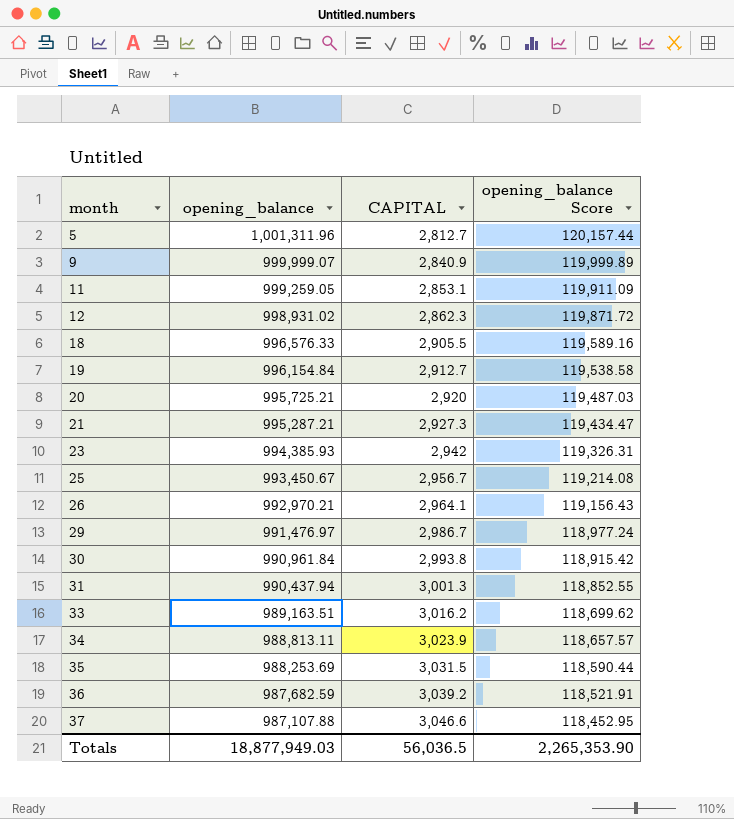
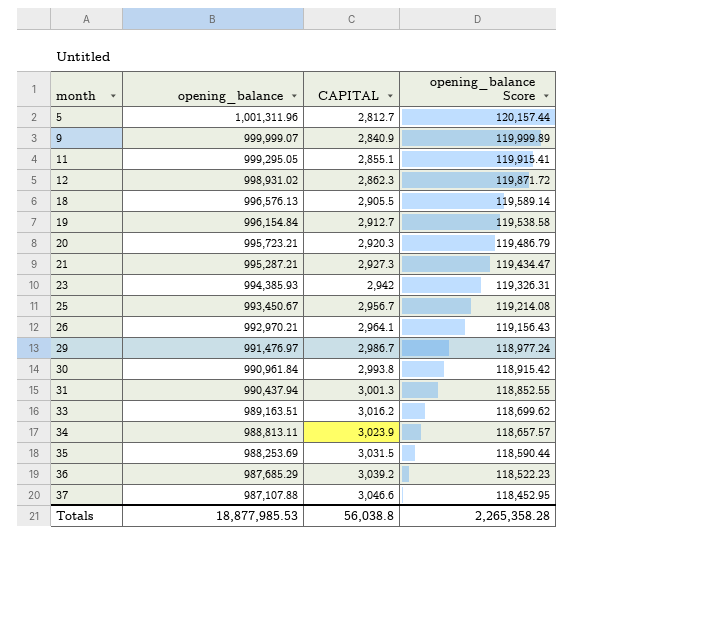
11 | opening_balance: 999,259.05 -> 999,295.05
11 | CAPITAL: 2,853.1 -> 2,855.1
11 | opening_balance Score: 119,911.09 -> 119,915.41
18 | opening_balance: 996,576.33 -> 996,576.13
18 | opening_balance Score: 119,589.16 -> 119,589.14
20 | opening_balance: 995,725.21 -> 995,723.21
20 | CAPITAL: 2,920 -> 2,920.3
20 | opening_balance Score: 119,487.03 -> 119,486.79
36 | opening_balance: 987,682.59 -> 987,685.29
36 | opening_balance Score: 118,521.91 -> 118,522.23
Totals | opening_balance: 18,877,949.03 -> 18,877,985.53
Totals | CAPITAL: 56,036.5 -> 56,038.8
Totals | opening_balance Score: 2,265,353.90 -> 2,265,358.28

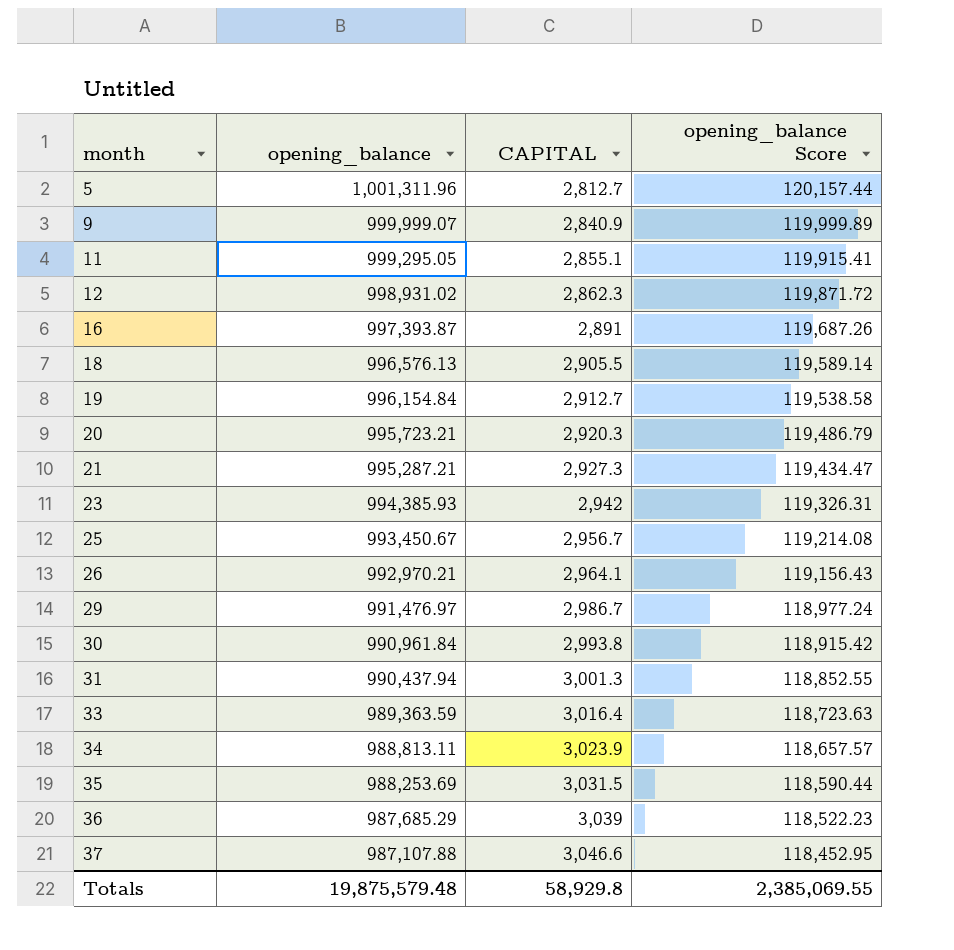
row 16: none -> 997,393.87 | 2,891 | 119,687.26
33 | opening_balance: 989,163.51 -> 989,363.59
33 | CAPITAL: 3,016.2 -> 3,016.4
33 | opening_balance Score: 118,699.62 -> 118,723.63
36 | CAPITAL: 3,039.2 -> 3,039
Totals | opening_balance: 18,877,985.53 -> 19,875,579.48
Totals | CAPITAL: 56,038.8 -> 58,929.8
Totals | opening_balance Score: 2,265,358.28 -> 2,385,069.55

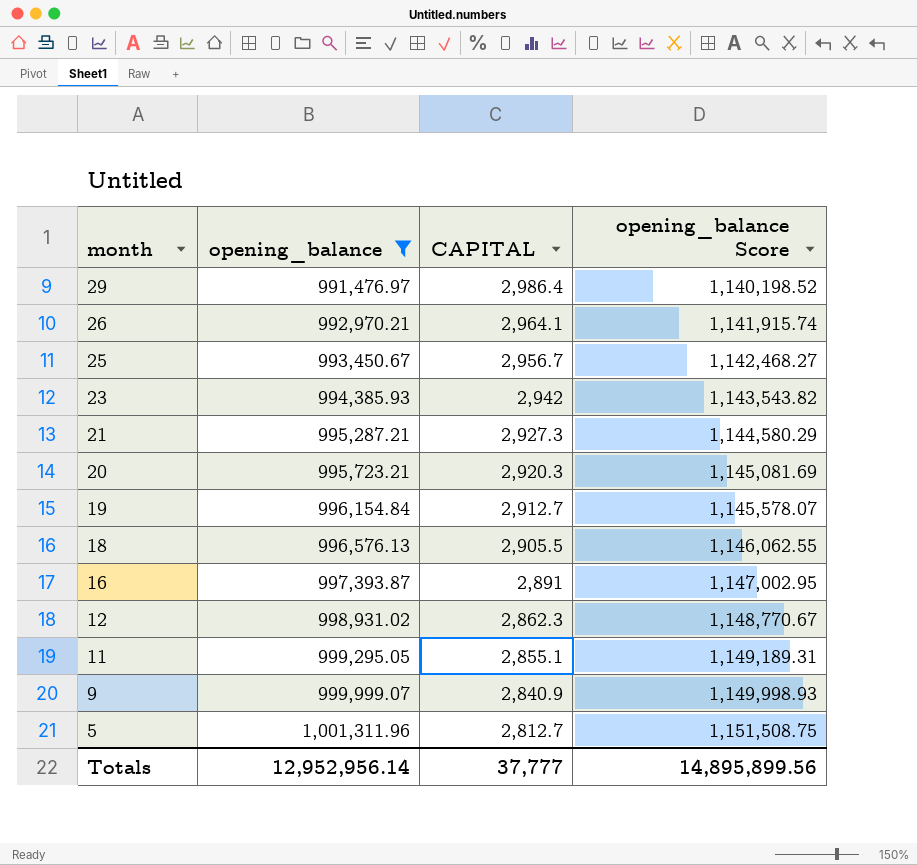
filter: none -> opening_balance >= 991,476.97
row order: month ascending -> month descending
column opening_balance Score | formula: [opening_balance] * 0.12 -> [opening_balance] * 1.15
29 | CAPITAL: 2,986.7 -> 2,986.4
Totals | opening_balance: 19,875,579.48 -> 12,952,956.14
Totals | CAPITAL: 58,929.8 -> 37,777
Totals | opening_balance Score: 2,385,069.55 -> 14,895,899.56

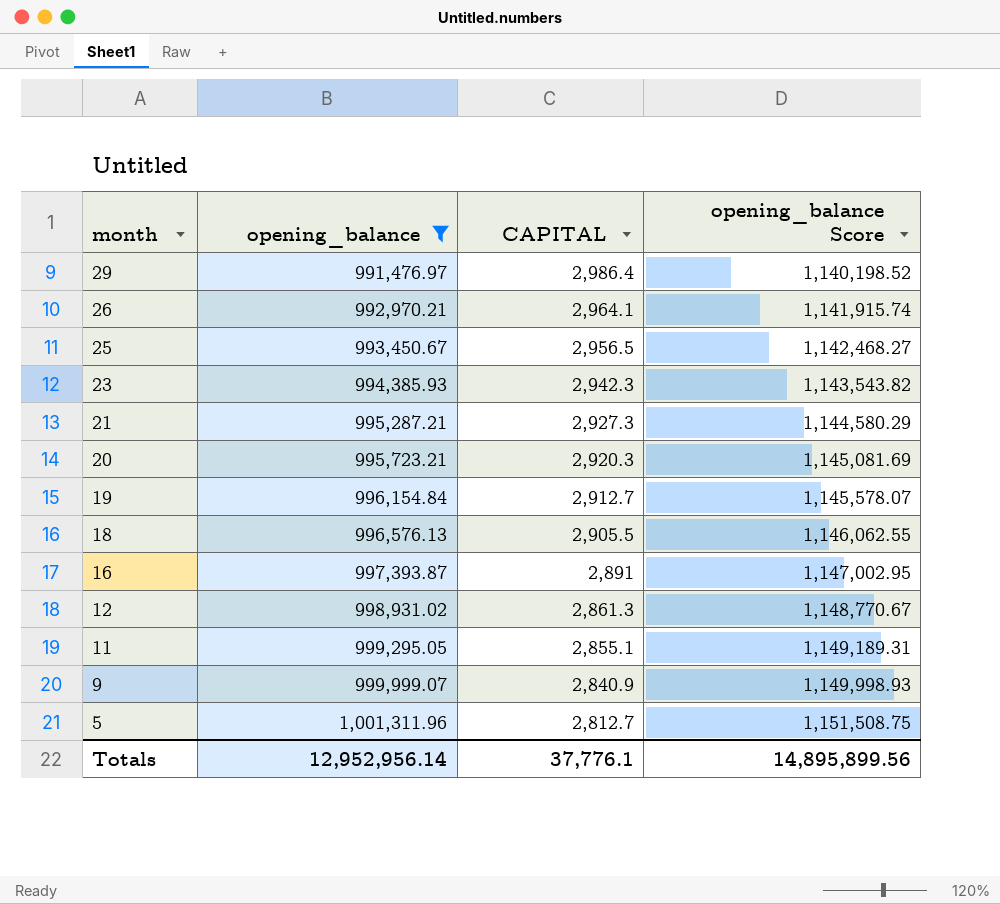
25 | CAPITAL: 2,956.7 -> 2,956.5
23 | CAPITAL: 2,942 -> 2,942.3
12 | CAPITAL: 2,862.3 -> 2,861.3
Totals | CAPITAL: 37,777 -> 37,776.1

